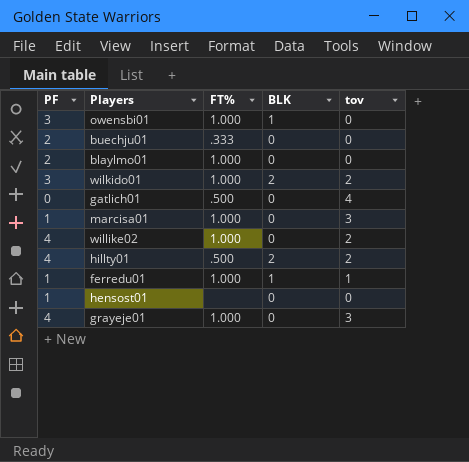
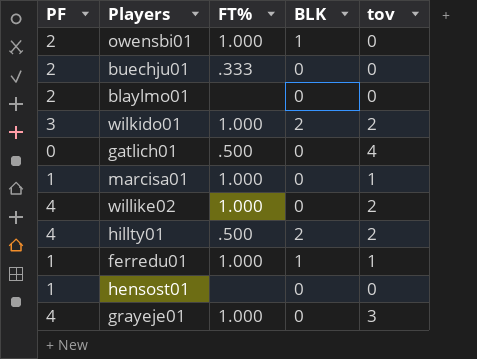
owensbi01 | PF: 3 -> 2
blaylmo01 | FT%: 1.000 -> none
marcisa01 | tov: 3 -> 1

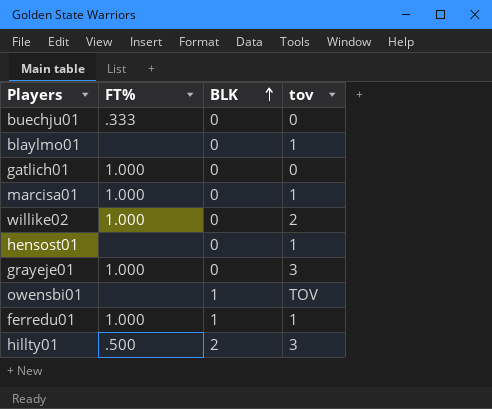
row order: none -> BLK ascending
column PF | position: 1 -> none
row wilkido01: 3 | 1.000 | 2 | 2 -> none
blaylmo01 | tov: 0 -> 1
gatlich01 | FT%: .500 -> 1.000
gatlich01 | tov: 4 -> 0
hensost01 | tov: 0 -> 1
owensbi01 | FT%: 1.000 -> none
owensbi01 | tov: 0 -> TOV
hillty01 | tov: 2 -> 3

